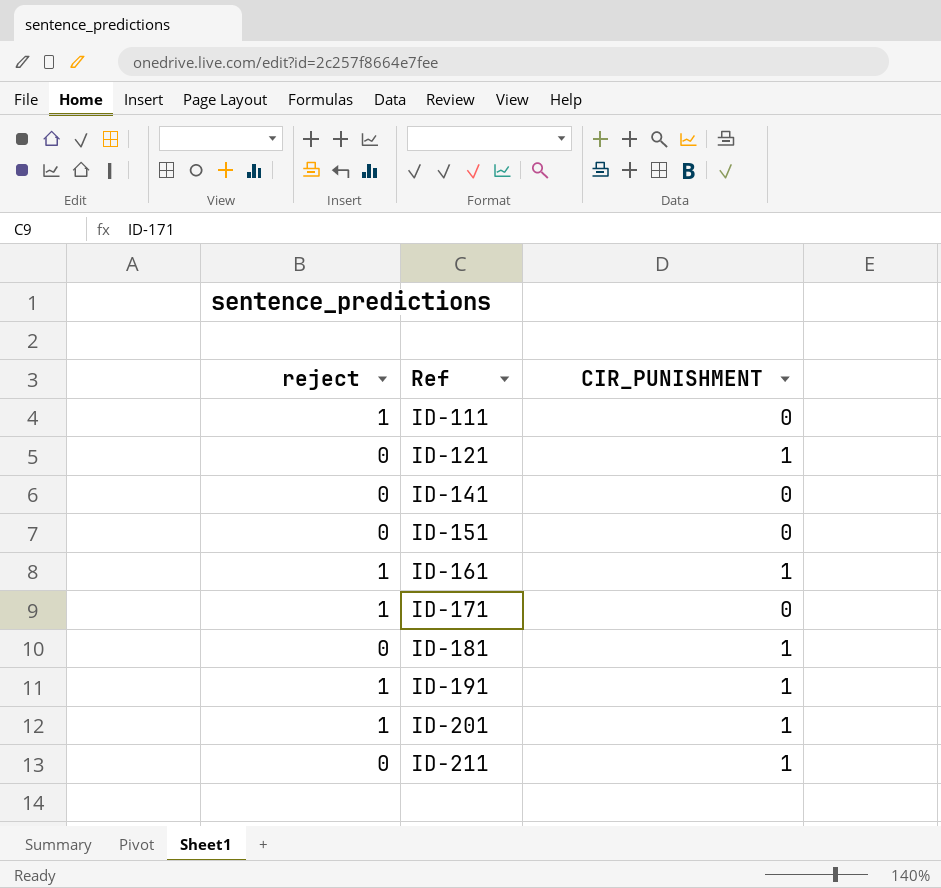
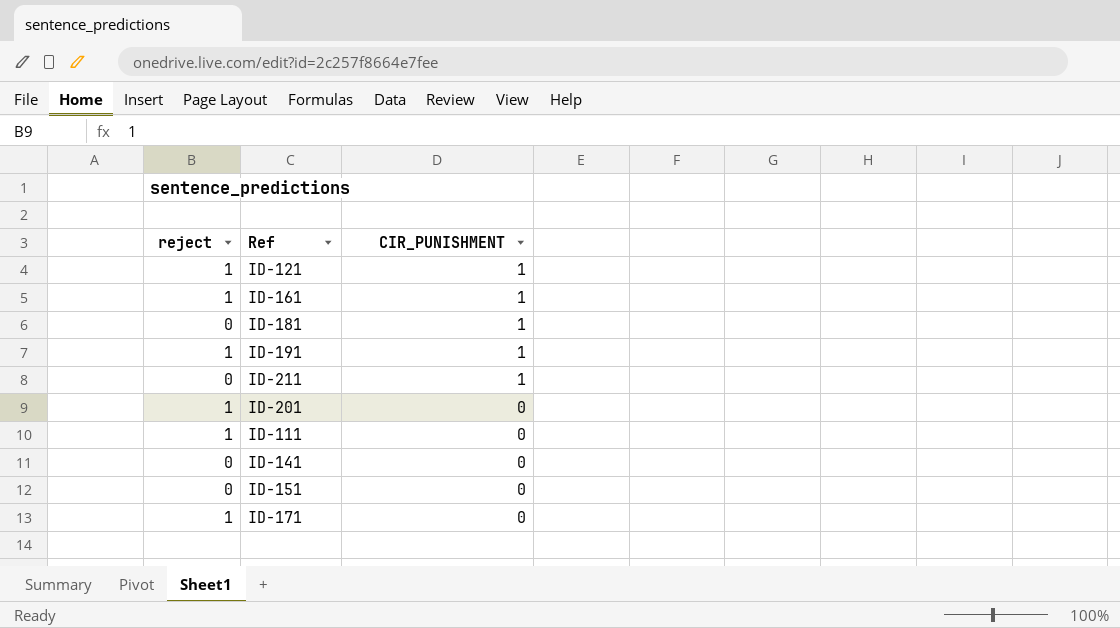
row order: Ref ascending -> CIR_PUNISHMENT descending
ID-121 | reject: 0 -> 1
ID-201 | CIR_PUNISHMENT: 1 -> 0

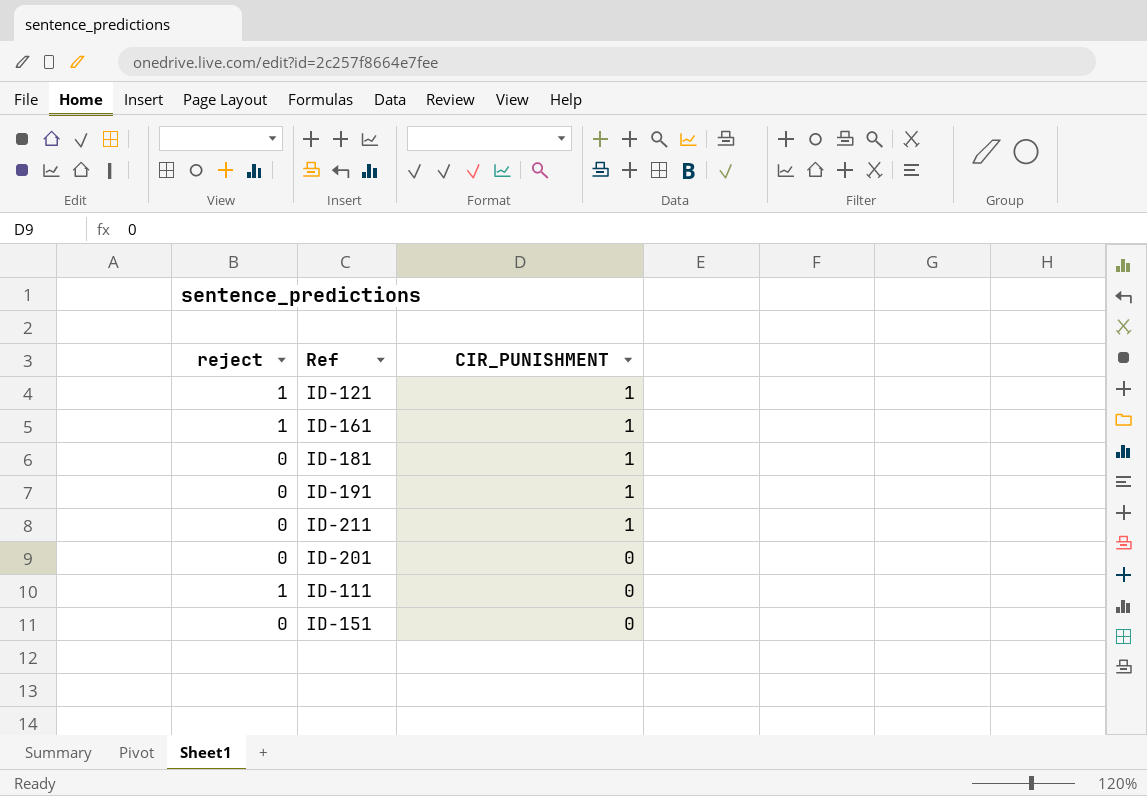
row ID-141: 0 | 0 -> none
row ID-171: 1 | 0 -> none
ID-191 | reject: 1 -> 0
ID-201 | reject: 1 -> 0

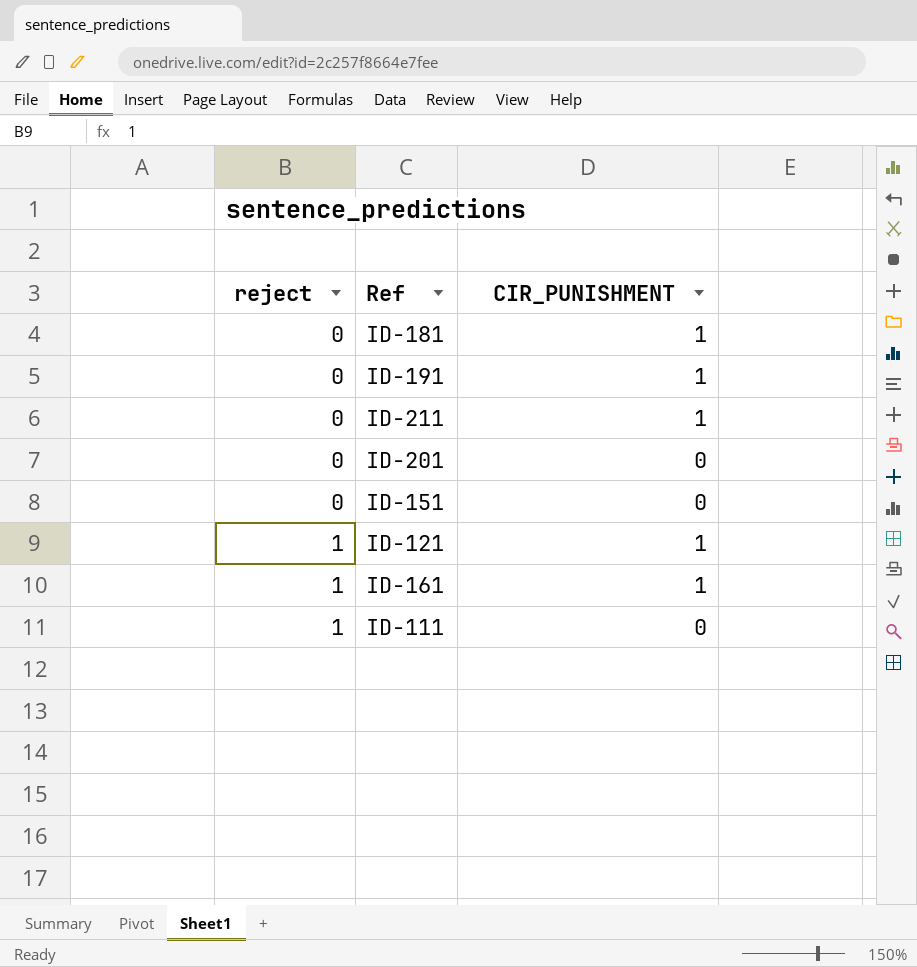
row order: CIR_PUNISHMENT descending -> reject ascending

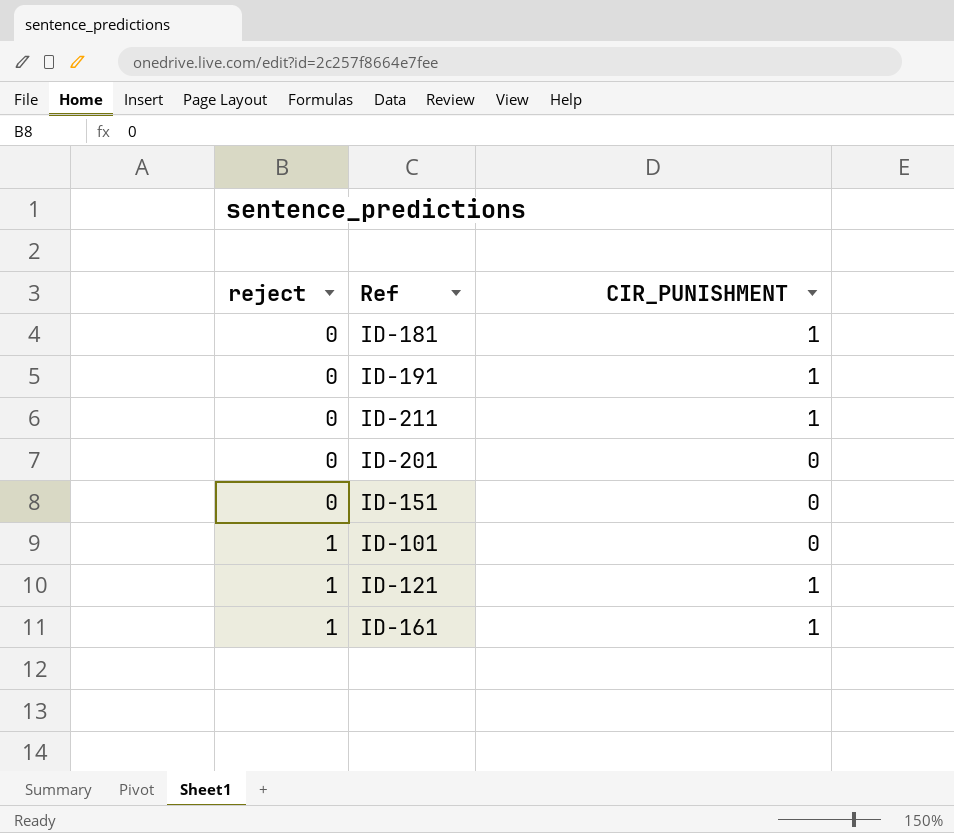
row ID-111: 1 | 0 -> none
row ID-101: none -> 1 | 0

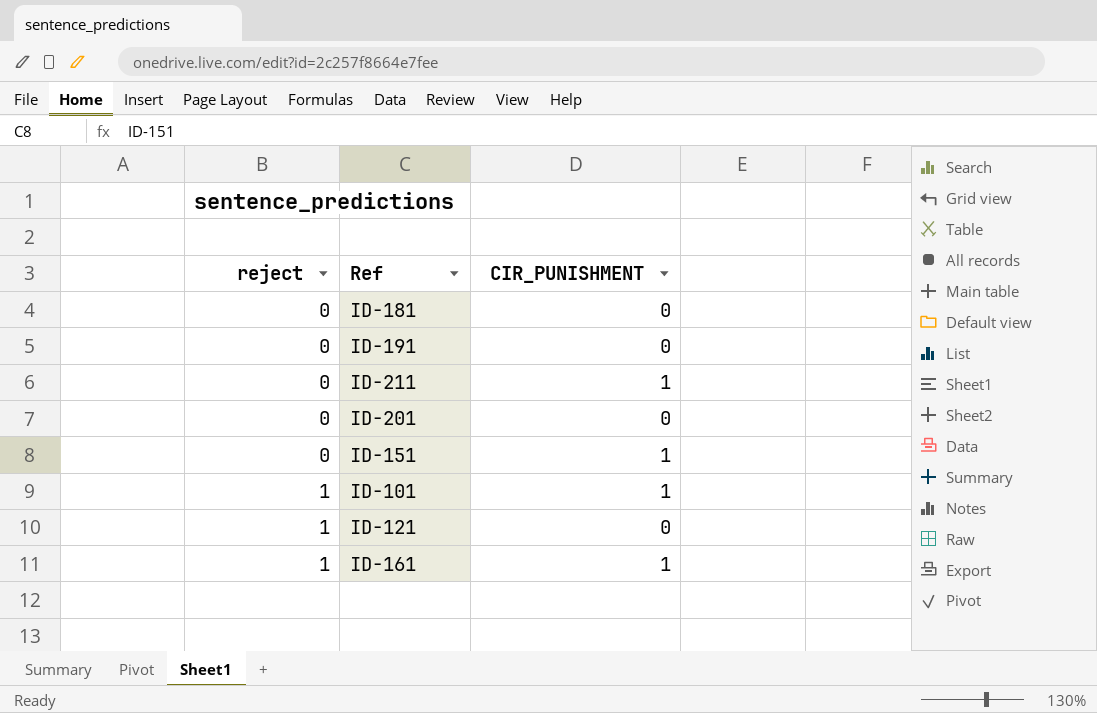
ID-181 | CIR_PUNISHMENT: 1 -> 0
ID-191 | CIR_PUNISHMENT: 1 -> 0
ID-151 | CIR_PUNISHMENT: 0 -> 1
ID-101 | CIR_PUNISHMENT: 0 -> 1
ID-121 | CIR_PUNISHMENT: 1 -> 0

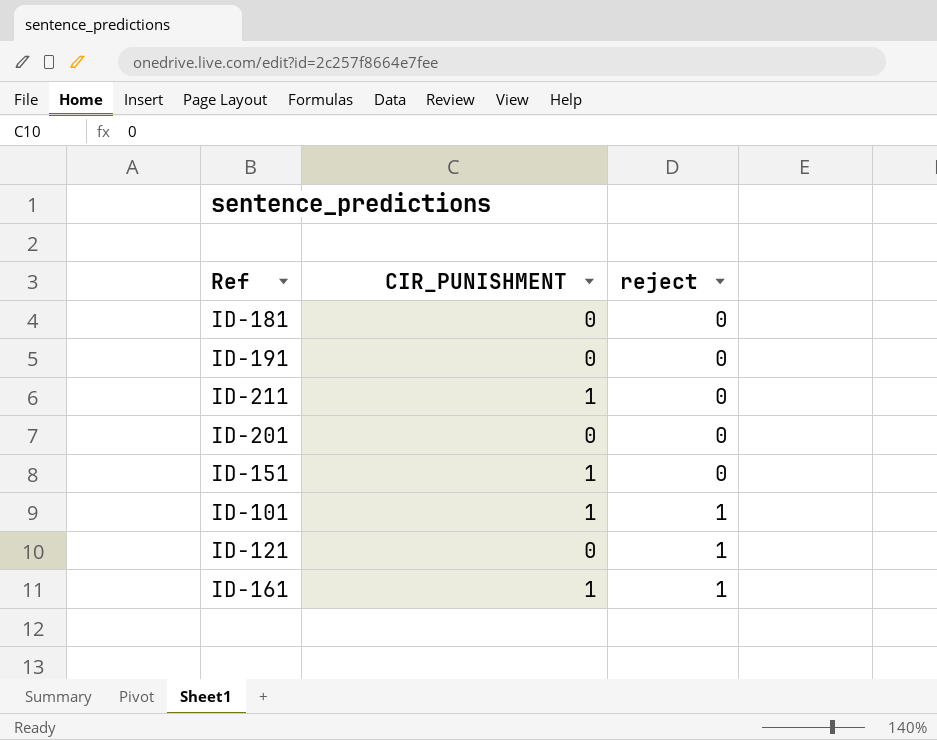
column reject | position: 1 -> 3

